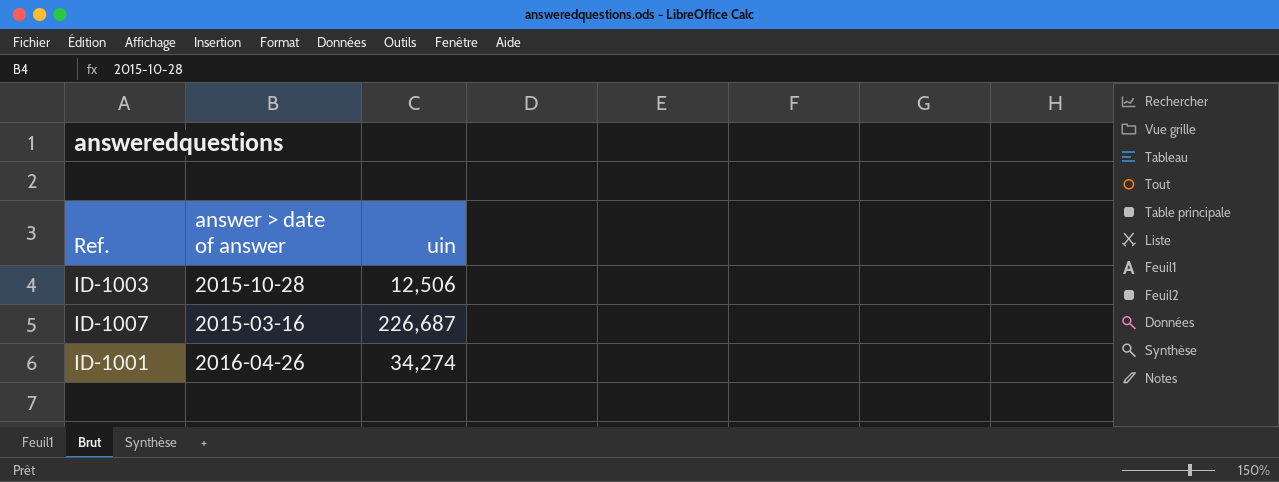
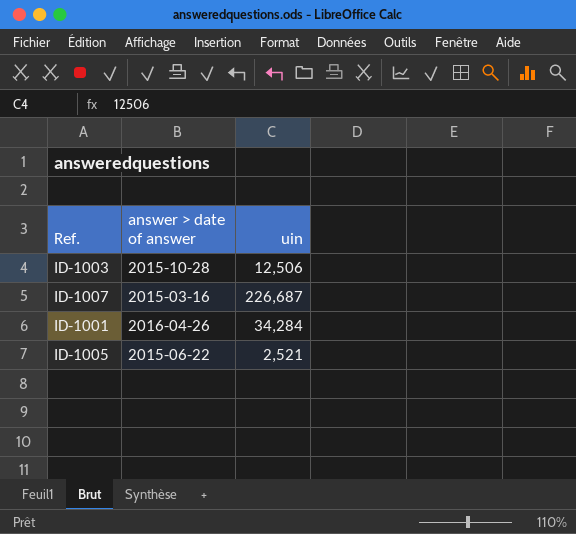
ID-1001 | uin: 34,274 -> 34,284
row ID-1005: none -> 2015-06-22 | 2,521

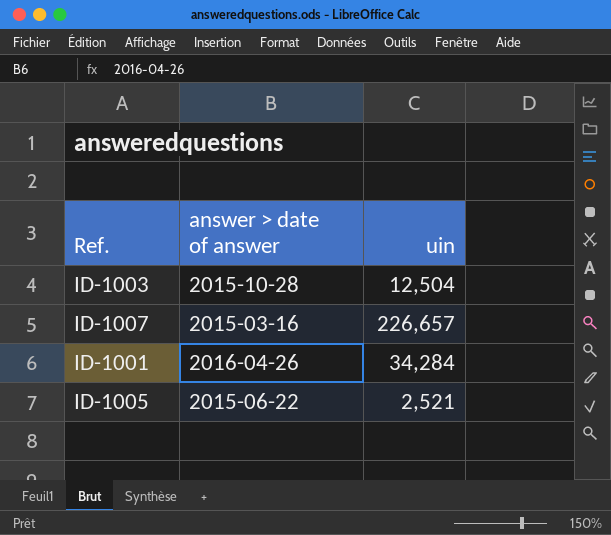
ID-1003 | uin: 12,506 -> 12,504
ID-1007 | uin: 226,687 -> 226,657

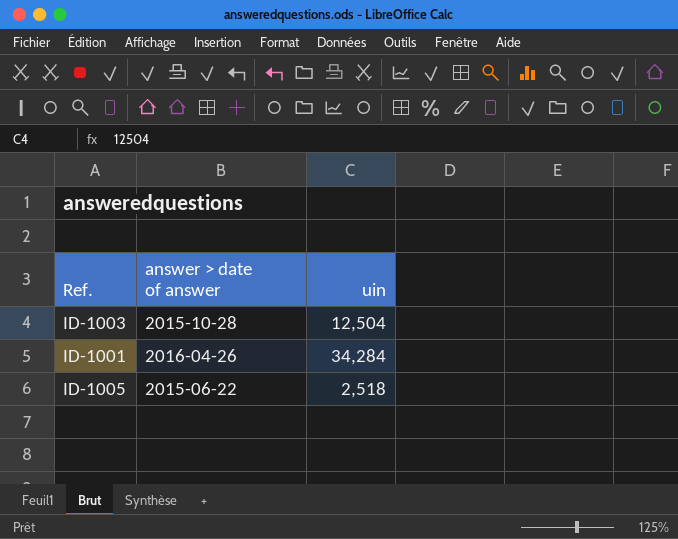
row ID-1007: 2015-03-16 | 226,657 -> none
ID-1005 | uin: 2,521 -> 2,518

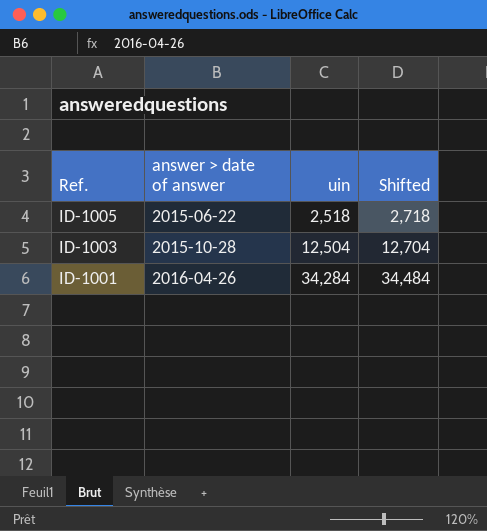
row order: none -> Ref. descending
column Shifted | formula: none -> [uin] + 200

